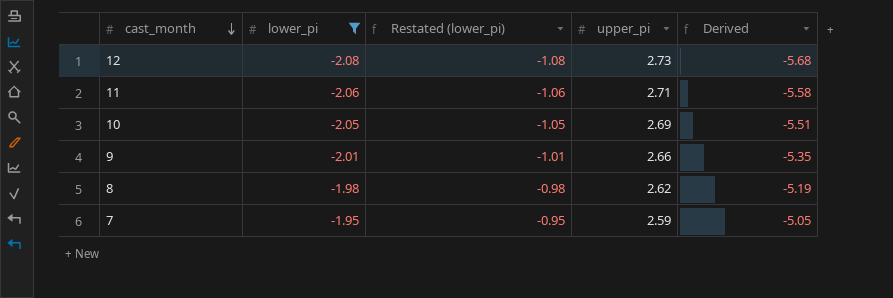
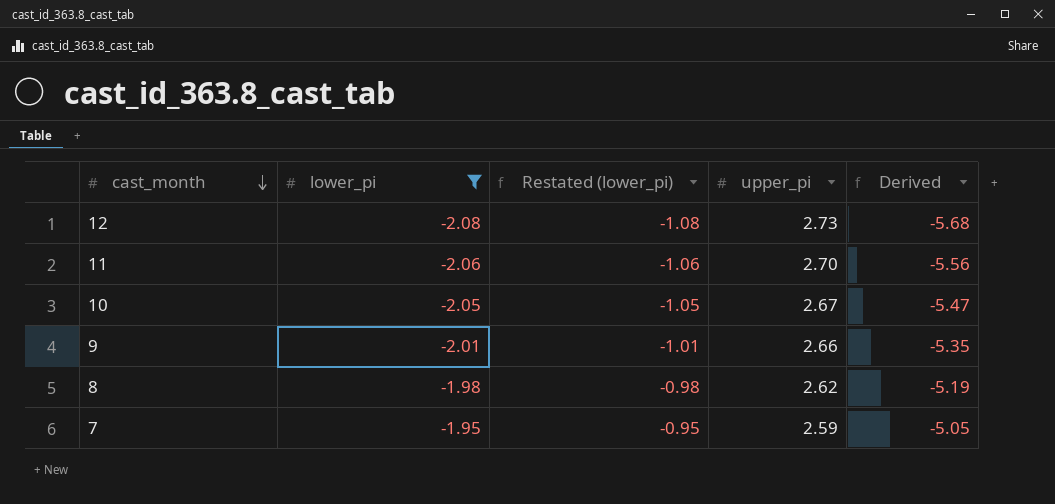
11 | upper_pi: 2.71 -> 2.70
11 | Derived: -5.58 -> -5.56
10 | upper_pi: 2.69 -> 2.67
10 | Derived: -5.51 -> -5.47

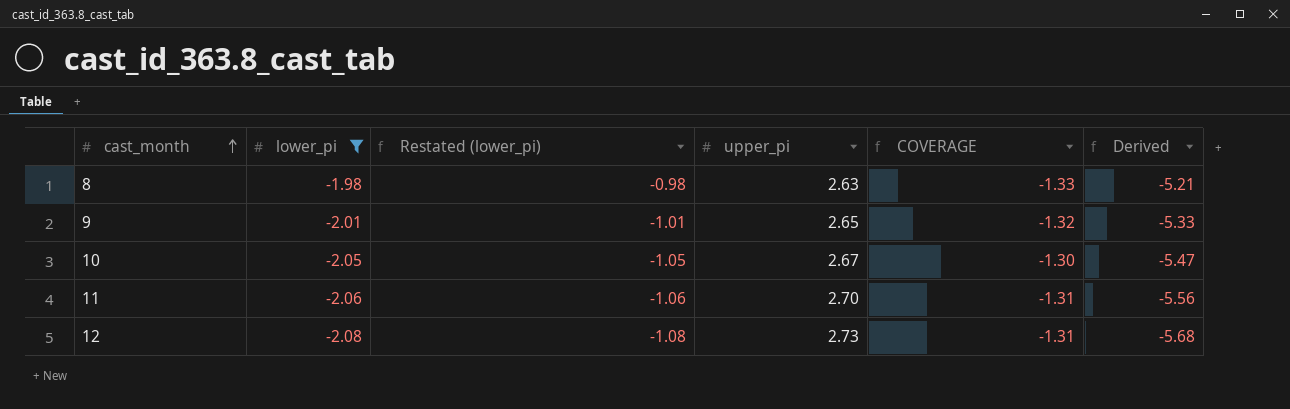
row order: cast_month descending -> cast_month ascending
column COVERAGE | formula: none -> [upper_pi] / [lower_pi]
row 7: -1.95 | -0.95 | 2.59 | -5.05 -> none
8 | upper_pi: 2.62 -> 2.63
8 | Derived: -5.19 -> -5.21
9 | upper_pi: 2.66 -> 2.65
9 | Derived: -5.35 -> -5.33

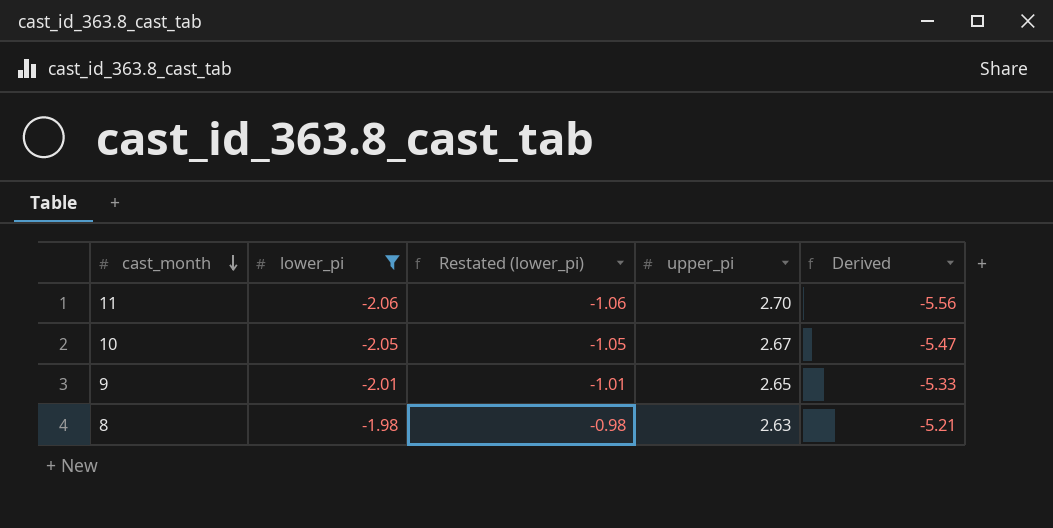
row order: cast_month ascending -> cast_month descending
column COVERAGE | formula: [upper_pi] / [lower_pi] -> none
row 12: -2.08 | -1.08 | 2.73 | -1.31 | -5.68 -> none

